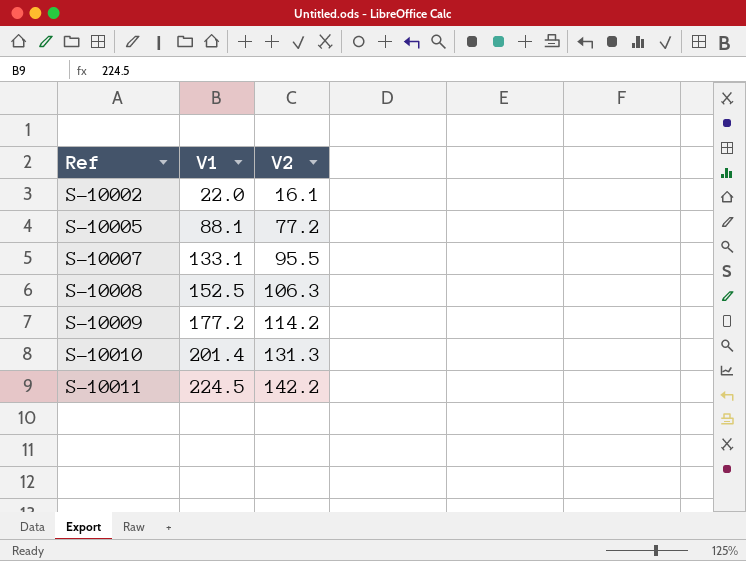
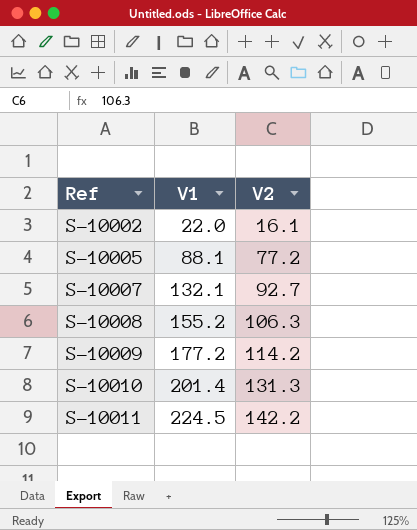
S-10007 | V1: 133.1 -> 132.1
S-10007 | V2: 95.5 -> 92.7
S-10008 | V1: 152.5 -> 155.2

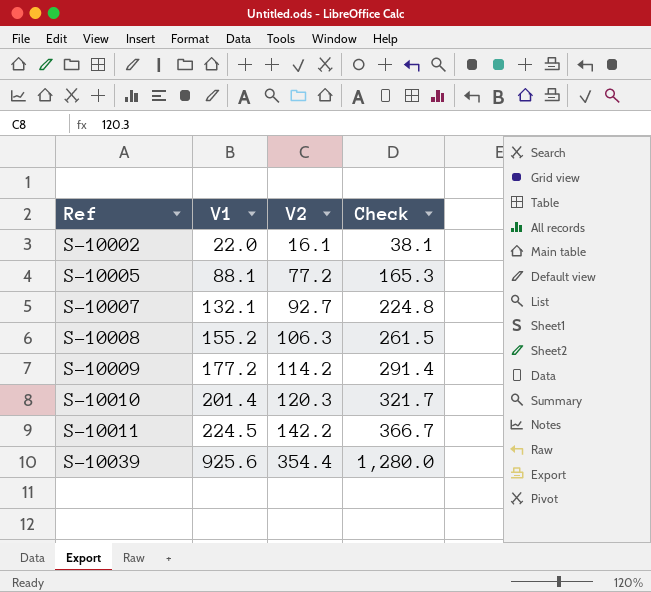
column Check | formula: none -> [V1] + [V2]
S-10010 | V2: 131.3 -> 120.3
row S-10039: none -> 925.6 | 354.4 | 1,280.0

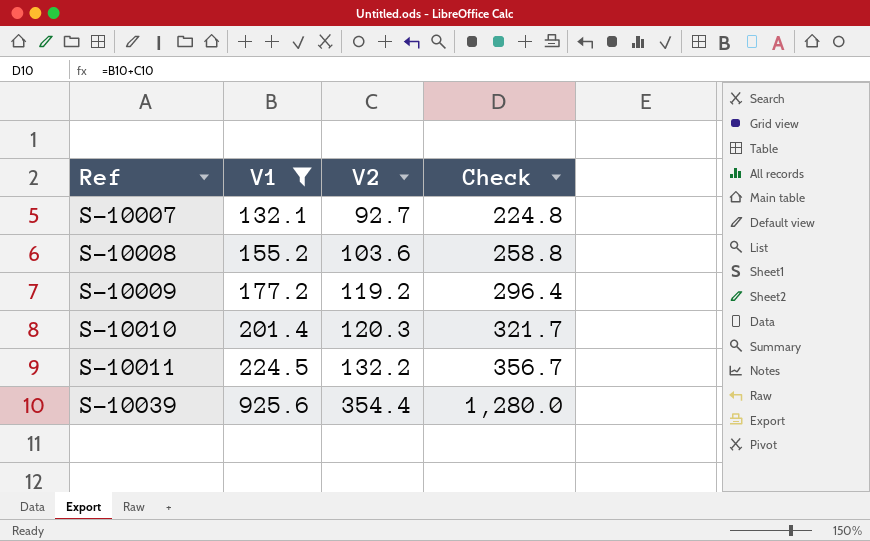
filter: none -> V1 >= 132.1
S-10008 | V2: 106.3 -> 103.6
S-10008 | Check: 261.5 -> 258.8
S-10009 | V2: 114.2 -> 119.2
S-10009 | Check: 291.4 -> 296.4
S-10011 | V2: 142.2 -> 132.2
S-10011 | Check: 366.7 -> 356.7

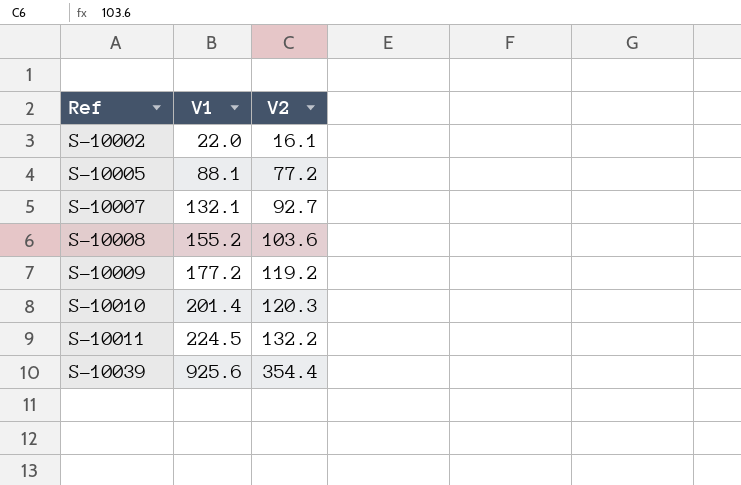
filter: V1 >= 132.1 -> none
column Check | formula: [V1] + [V2] -> none

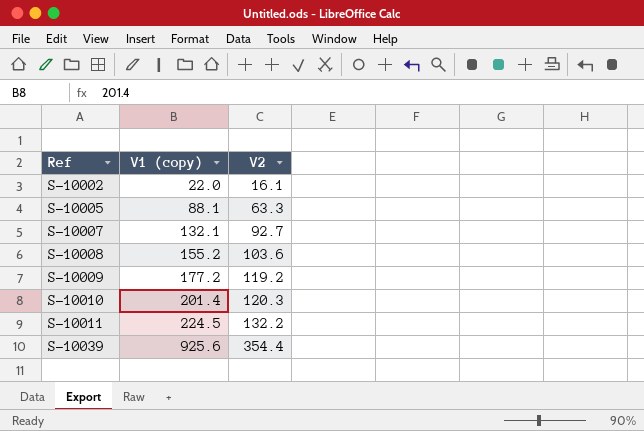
column name: V1 -> V1 (copy)
S-10005 | V2: 77.2 -> 63.3

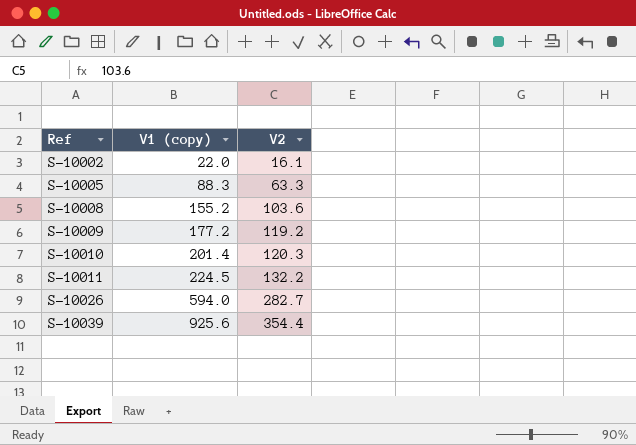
row S-10007: 132.1 | 92.7 -> none
S-10005 | V1 (copy): 88.1 -> 88.3
row S-10026: none -> 594.0 | 282.7

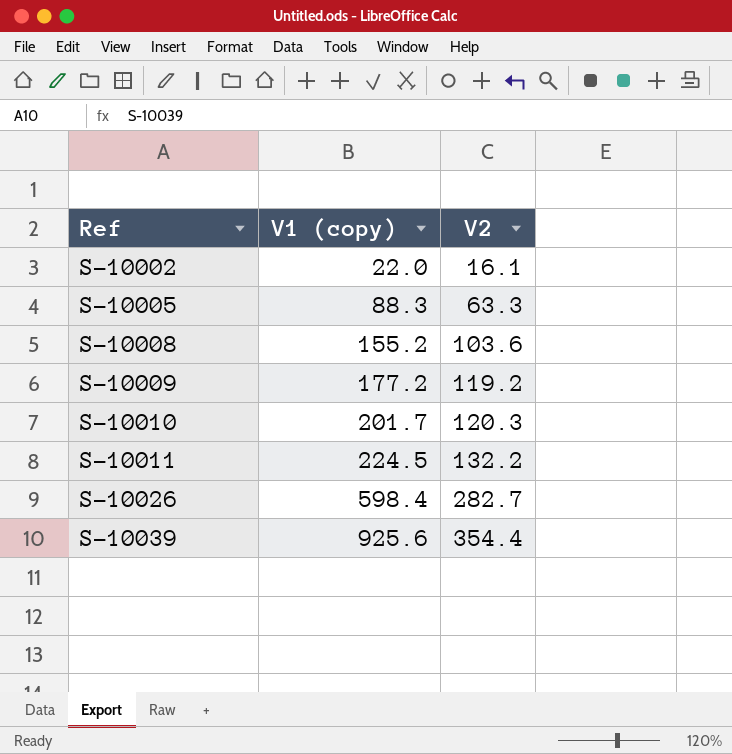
S-10010 | V1 (copy): 201.4 -> 201.7
S-10026 | V1 (copy): 594.0 -> 598.4

